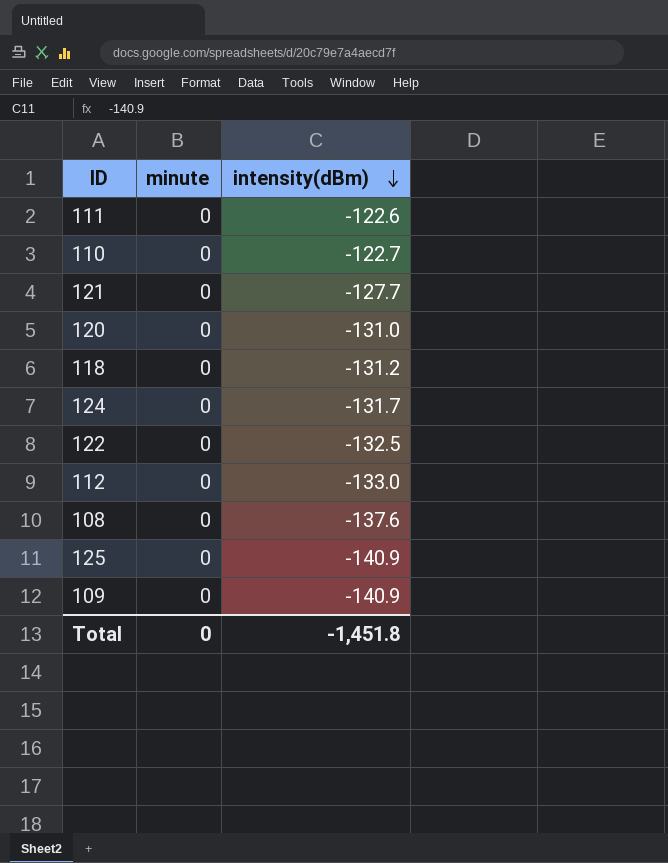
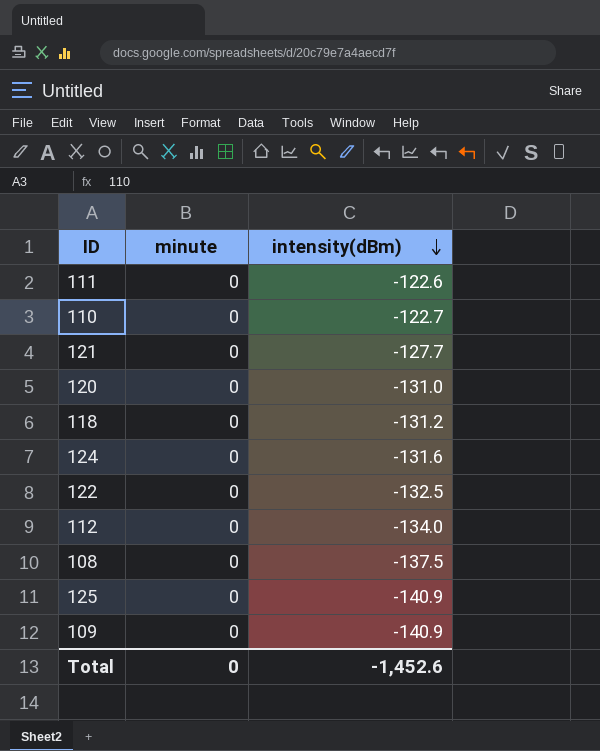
124 | intensity(dBm): -131.7 -> -131.6
112 | intensity(dBm): -133.0 -> -134.0
108 | intensity(dBm): -137.6 -> -137.5
Total | intensity(dBm): -1,451.8 -> -1,452.6

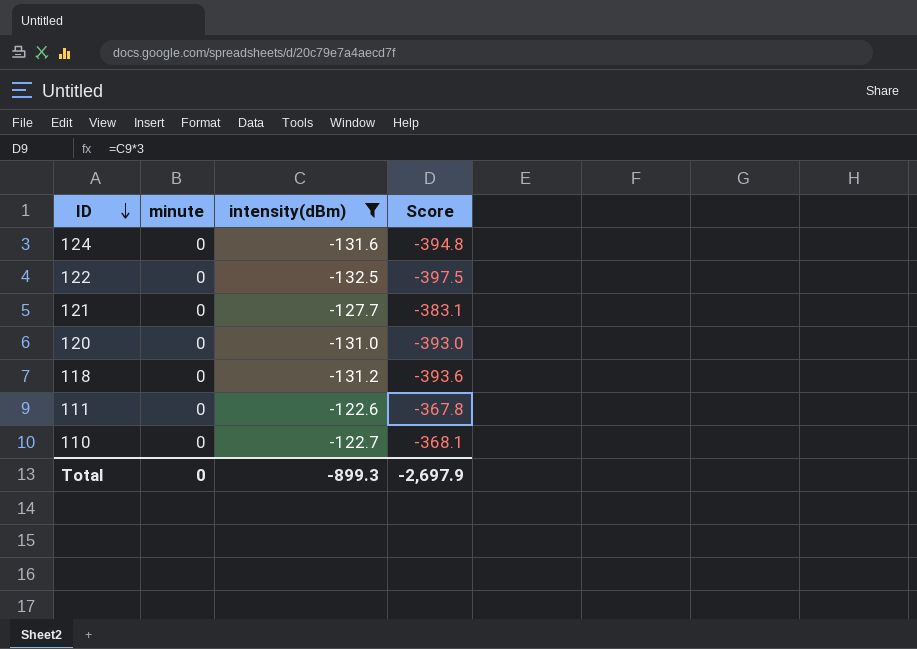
filter: none -> intensity(dBm) >= -132.5
row order: intensity(dBm) descending -> ID descending
column Score | formula: none -> [intensity(dBm)] * 3
Total | intensity(dBm): -1,452.6 -> -899.3

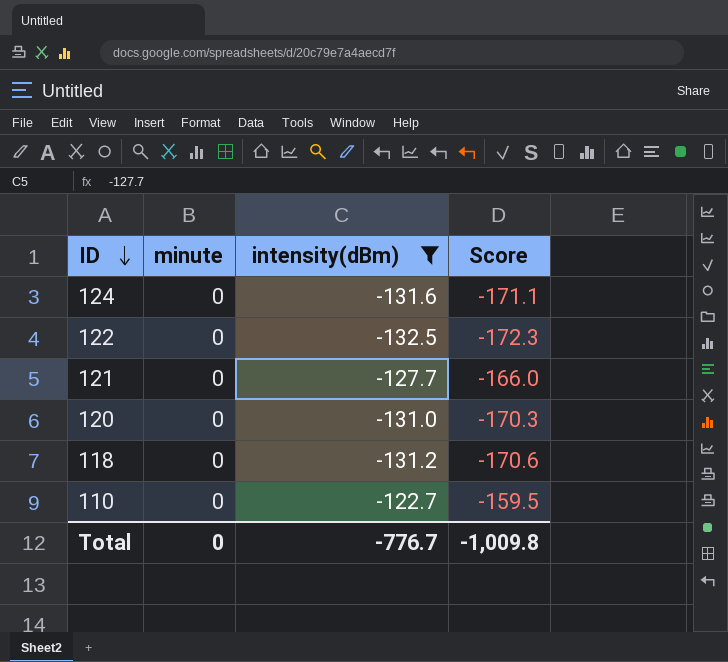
column Score | formula: [intensity(dBm)] * 3 -> [intensity(dBm)] * 1.3
row 111: 0 | -122.6 | -367.8 -> none
Total | intensity(dBm): -899.3 -> -776.7
Total | Score: -2,697.9 -> -1,009.8

